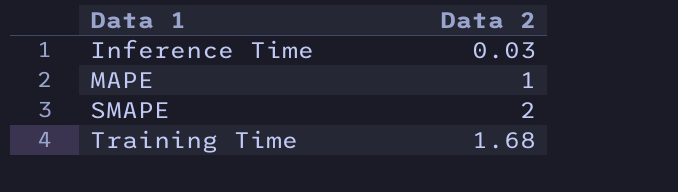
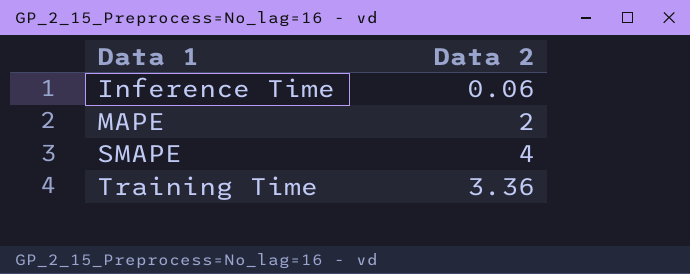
Inference Time | Data 2: 0.03 -> 0.06
MAPE | Data 2: 1 -> 2
SMAPE | Data 2: 2 -> 4
Training Time | Data 2: 1.68 -> 3.36

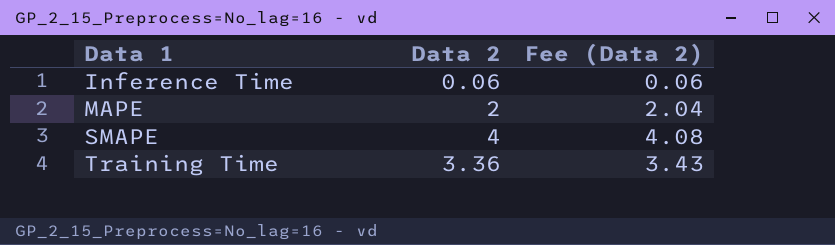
column Fee (Data 2) | formula: none -> [Data 2] * 1.02

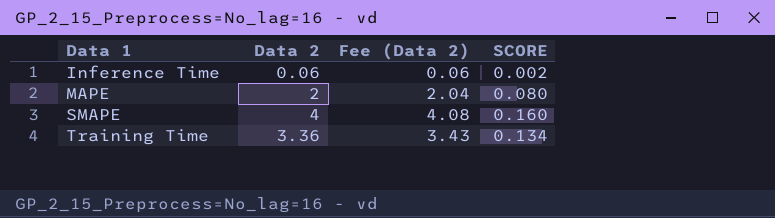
column SCORE | formula: none -> [Data 2] * 0.04

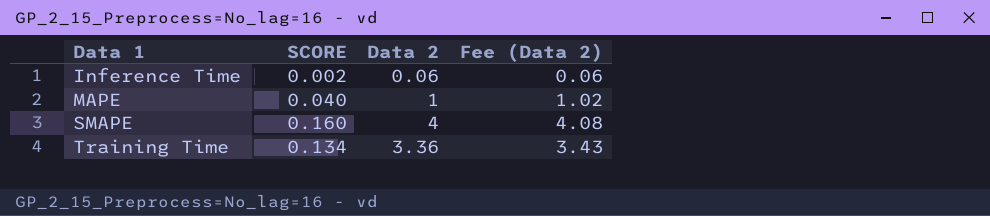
column SCORE | position: 4 -> 2
MAPE | SCORE: 0.080 -> 0.040
MAPE | Data 2: 2 -> 1
MAPE | Fee (Data 2): 2.04 -> 1.02

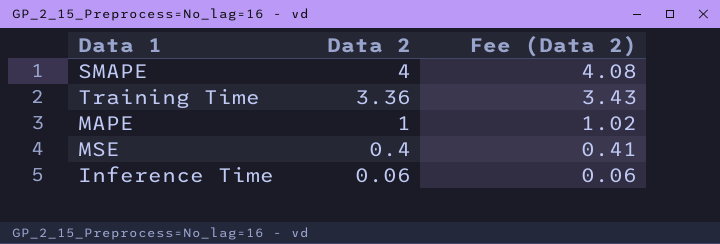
row order: Data 1 ascending -> Data 2 descending
column SCORE | formula: [Data 2] * 0.04 -> none
row MSE: none -> 0.4 | 0.41

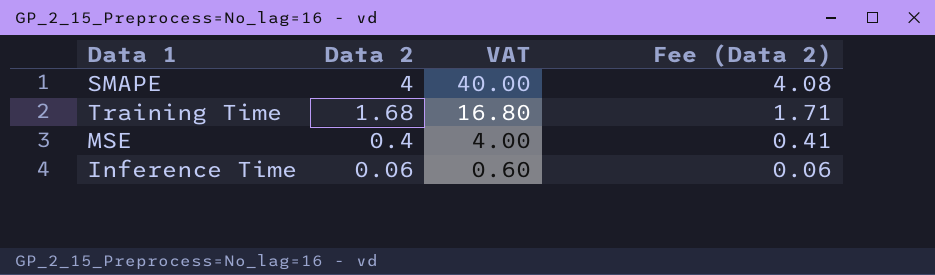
column VAT | formula: none -> [Data 2] * 10
row MAPE: 1 | 1.02 -> none
Training Time | Data 2: 3.36 -> 1.68
Training Time | Fee (Data 2): 3.43 -> 1.71

